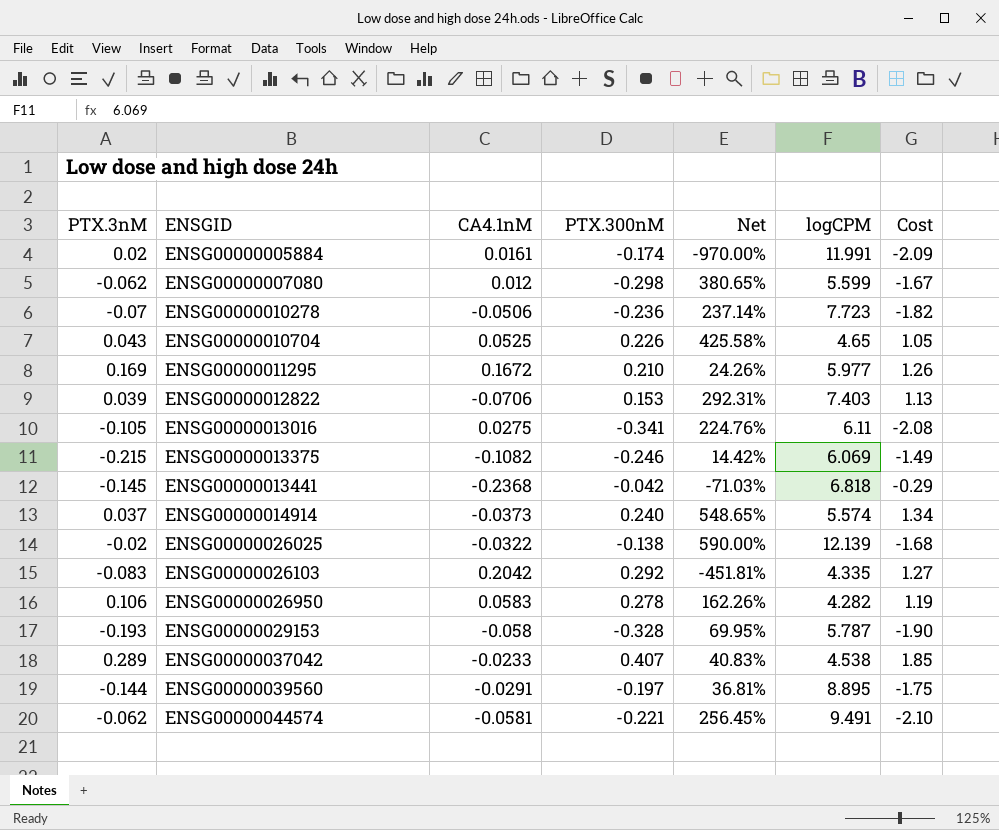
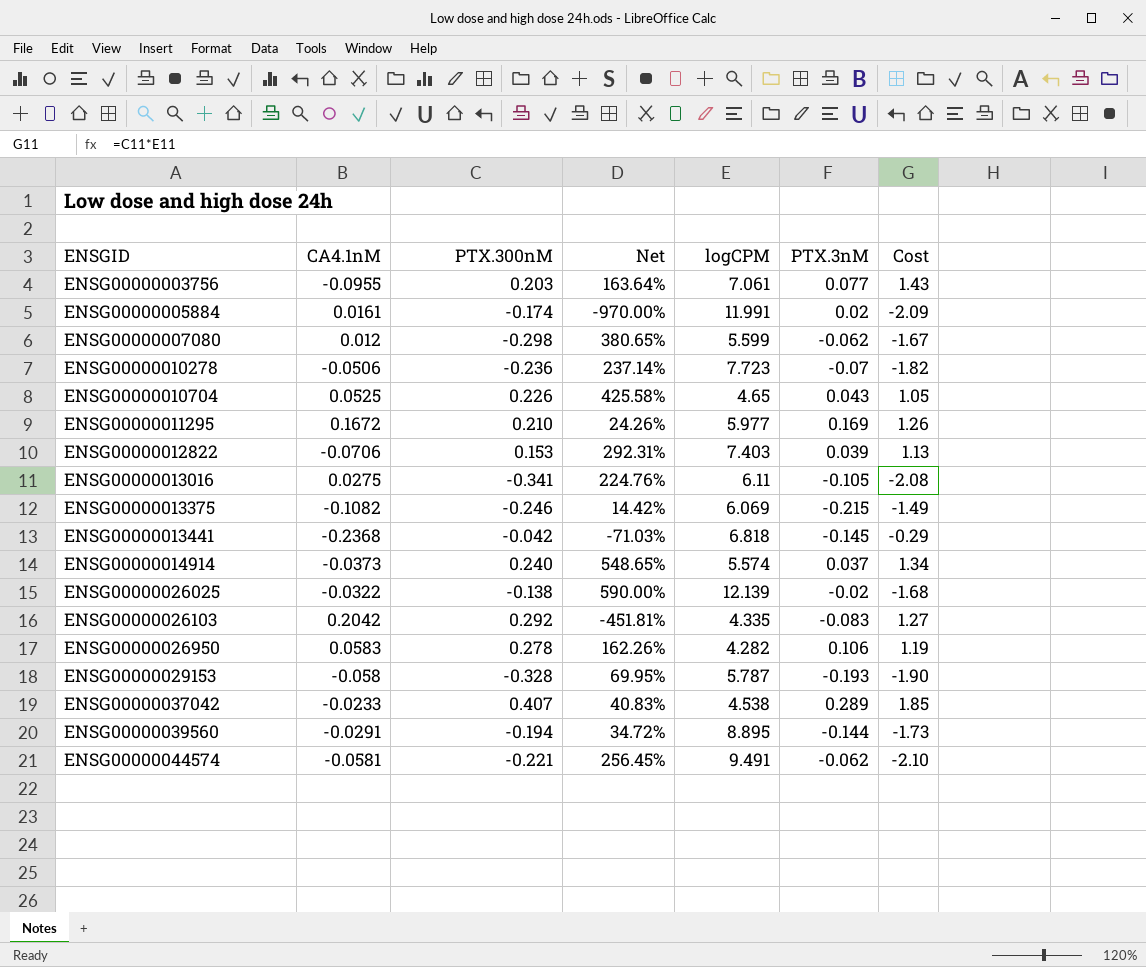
column PTX.3nM | position: 1 -> 6
row ENSG00000003756: none -> -0.0955 | 0.203 | 163.64% | 7.061 | 0.077 | 1.43
ENSG00000039560 | PTX.300nM: -0.197 -> -0.194
ENSG00000039560 | Net: 36.81% -> 34.72%
ENSG00000039560 | Cost: -1.75 -> -1.73

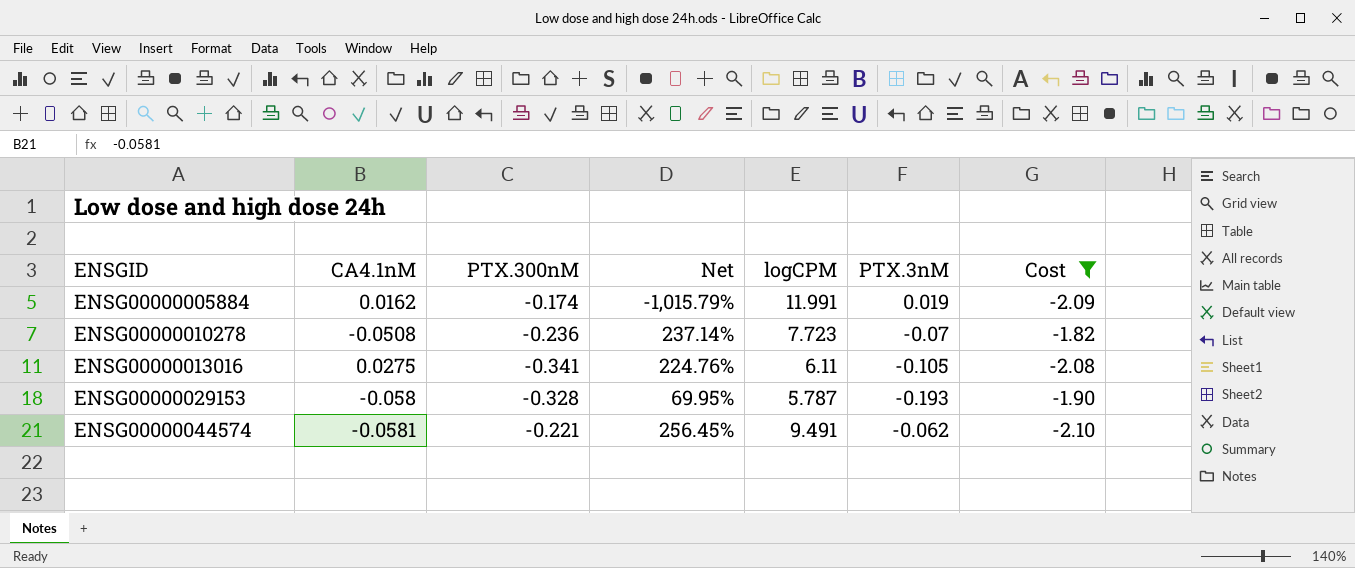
filter: none -> Cost <= -1.82
ENSG00000005884 | CA4.1nM: 0.0161 -> 0.0162
ENSG00000005884 | Net: -970.00% -> -1,015.79%
ENSG00000005884 | PTX.3nM: 0.02 -> 0.019
ENSG00000010278 | CA4.1nM: -0.0506 -> -0.0508

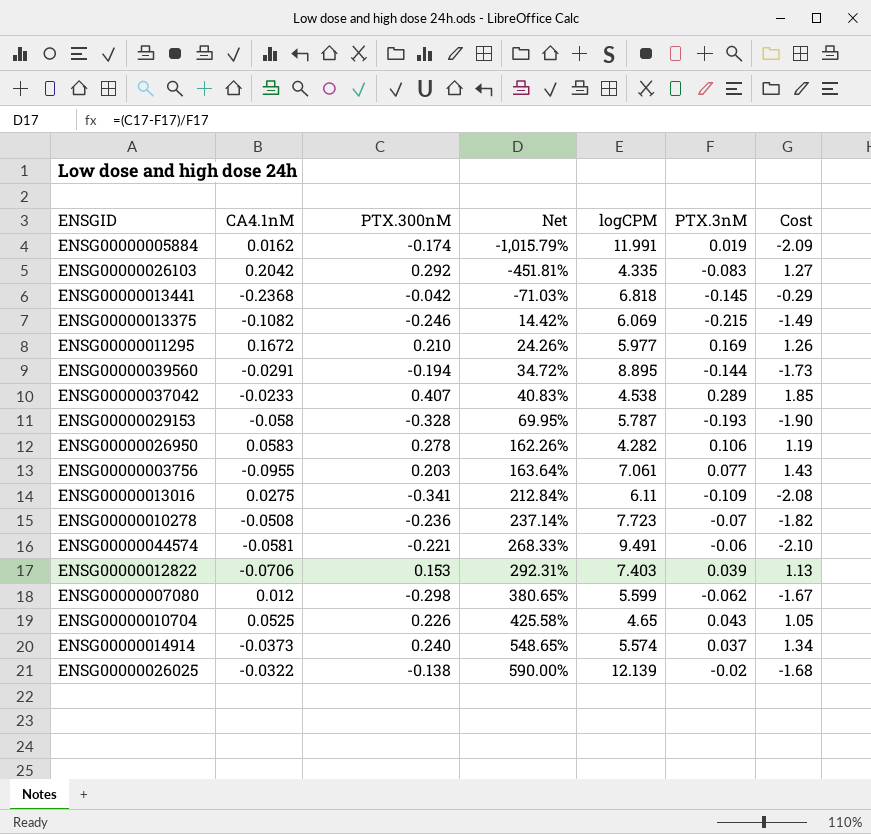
filter: Cost <= -1.82 -> none
row order: ENSGID ascending -> Net ascending
ENSG00000013016 | Net: 224.76% -> 212.84%
ENSG00000013016 | PTX.3nM: -0.105 -> -0.109
ENSG00000044574 | Net: 256.45% -> 268.33%
ENSG00000044574 | PTX.3nM: -0.062 -> -0.06

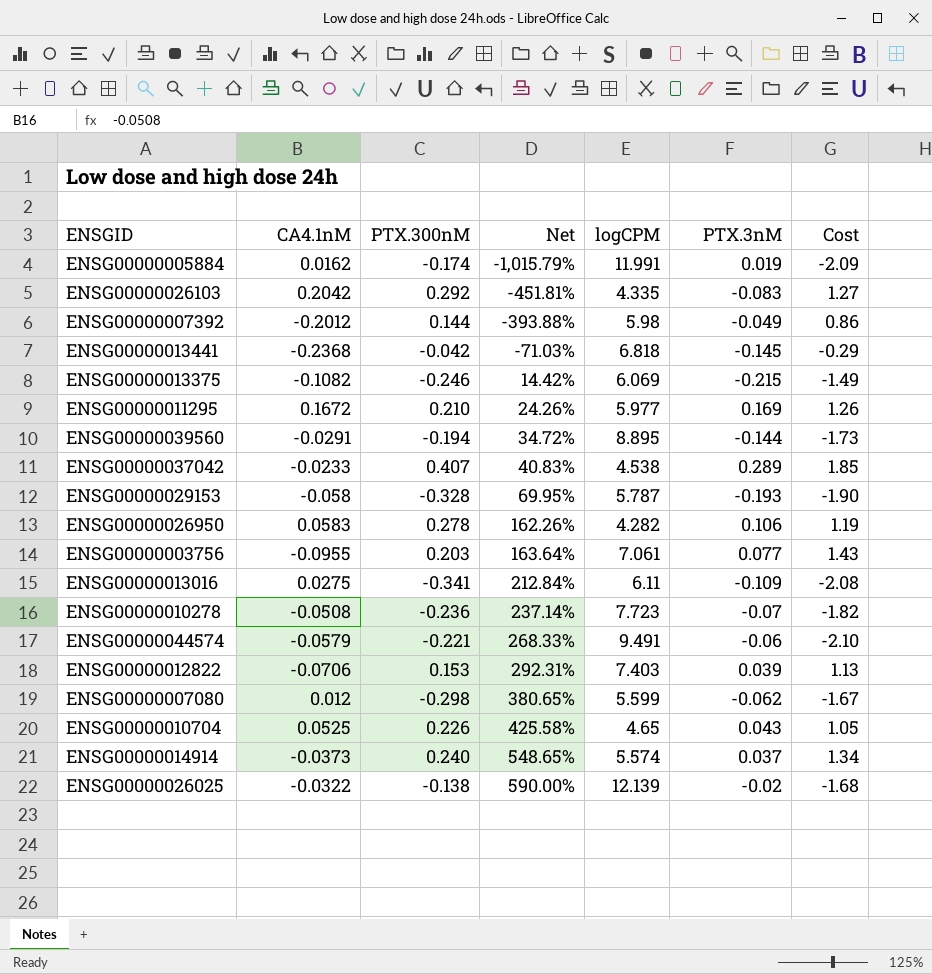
row ENSG00000007392: none -> -0.2012 | 0.144 | -393.88% | 5.98 | -0.049 | 0.86
ENSG00000044574 | CA4.1nM: -0.0581 -> -0.0579

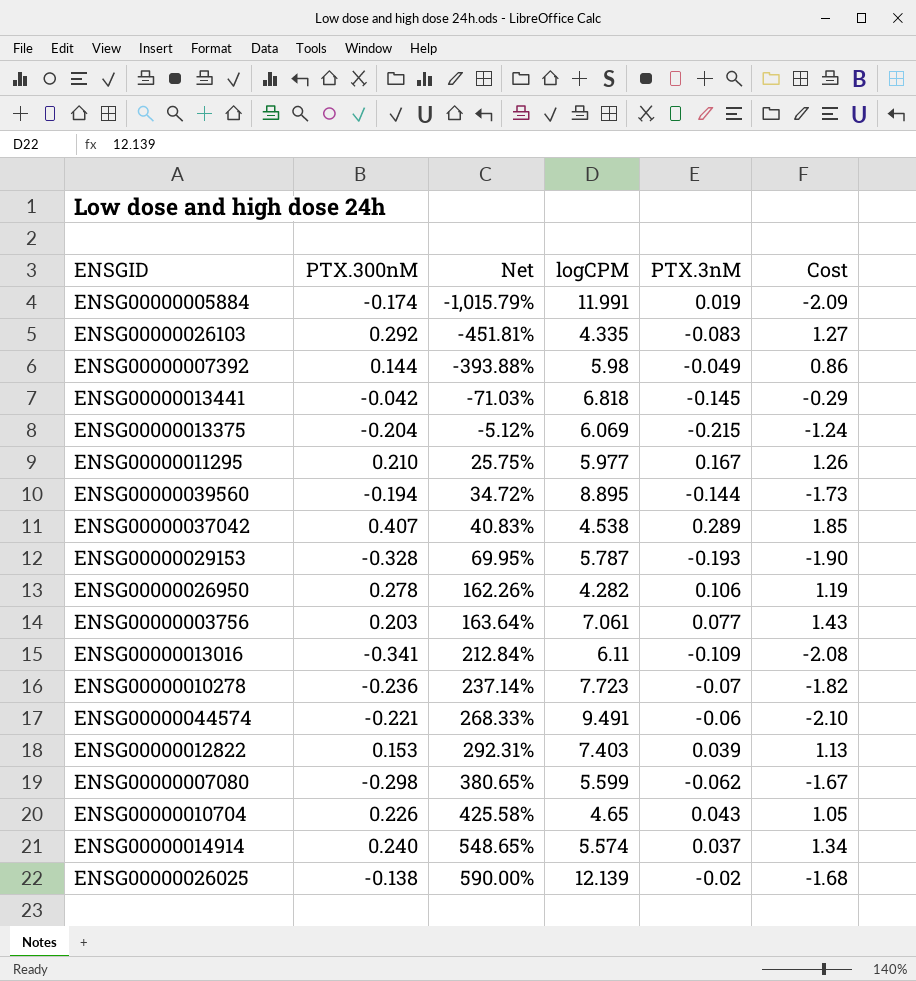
column CA4.1nM | position: 2 -> none
ENSG00000013375 | PTX.300nM: -0.246 -> -0.204
ENSG00000013375 | Net: 14.42% -> -5.12%
ENSG00000013375 | Cost: -1.49 -> -1.24
ENSG00000011295 | Net: 24.26% -> 25.75%
ENSG00000011295 | PTX.3nM: 0.169 -> 0.167

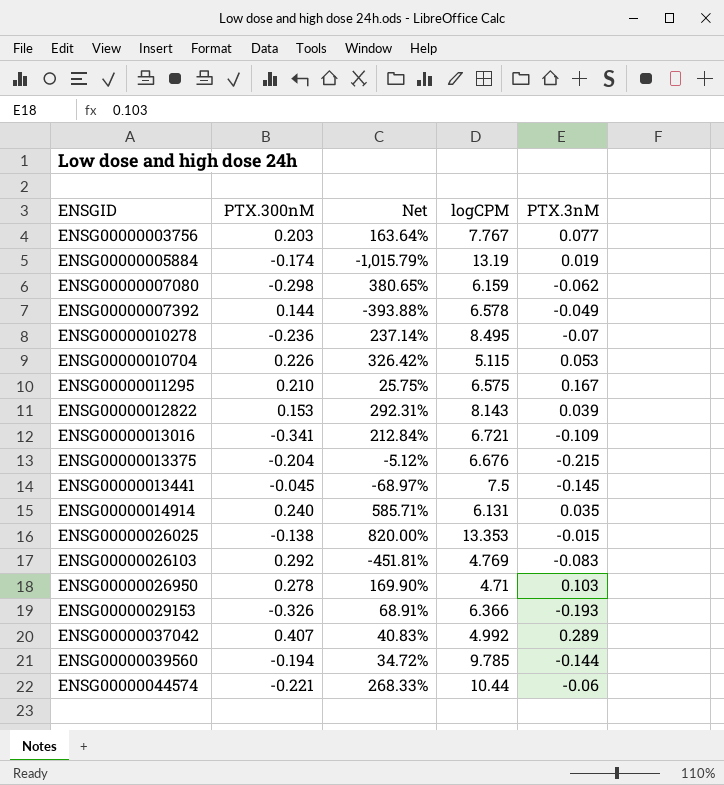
row order: Net ascending -> ENSGID ascending
column Cost | formula: [PTX.300nM] * [logCPM] -> none
ENSG00000003756 | logCPM: 7.061 -> 7.767
ENSG00000005884 | logCPM: 11.991 -> 13.19
ENSG00000007080 | logCPM: 5.599 -> 6.159
ENSG00000007392 | logCPM: 5.98 -> 6.578
ENSG00000010278 | logCPM: 7.723 -> 8.495
ENSG00000010704 | Net: 425.58% -> 326.42%
ENSG00000010704 | logCPM: 4.65 -> 5.115
ENSG00000010704 | PTX.3nM: 0.043 -> 0.053
ENSG00000011295 | logCPM: 5.977 -> 6.575
ENSG00000012822 | logCPM: 7.403 -> 8.143
ENSG00000013016 | logCPM: 6.11 -> 6.721
ENSG00000013375 | logCPM: 6.069 -> 6.676
ENSG00000013441 | PTX.300nM: -0.042 -> -0.045
ENSG00000013441 | Net: -71.03% -> -68.97%
ENSG00000013441 | logCPM: 6.818 -> 7.5
ENSG00000014914 | Net: 548.65% -> 585.71%
ENSG00000014914 | logCPM: 5.574 -> 6.131
ENSG00000014914 | PTX.3nM: 0.037 -> 0.035
ENSG00000026025 | Net: 590.00% -> 820.00%
ENSG00000026025 | logCPM: 12.139 -> 13.353
ENSG00000026025 | PTX.3nM: -0.02 -> -0.015
ENSG00000026103 | logCPM: 4.335 -> 4.769
ENSG00000026950 | Net: 162.26% -> 169.90%
ENSG00000026950 | logCPM: 4.282 -> 4.71
ENSG00000026950 | PTX.3nM: 0.106 -> 0.103
ENSG00000029153 | PTX.300nM: -0.328 -> -0.326
ENSG00000029153 | Net: 69.95% -> 68.91%
ENSG00000029153 | logCPM: 5.787 -> 6.366
ENSG00000037042 | logCPM: 4.538 -> 4.992
ENSG00000039560 | logCPM: 8.895 -> 9.785
ENSG00000044574 | logCPM: 9.491 -> 10.44

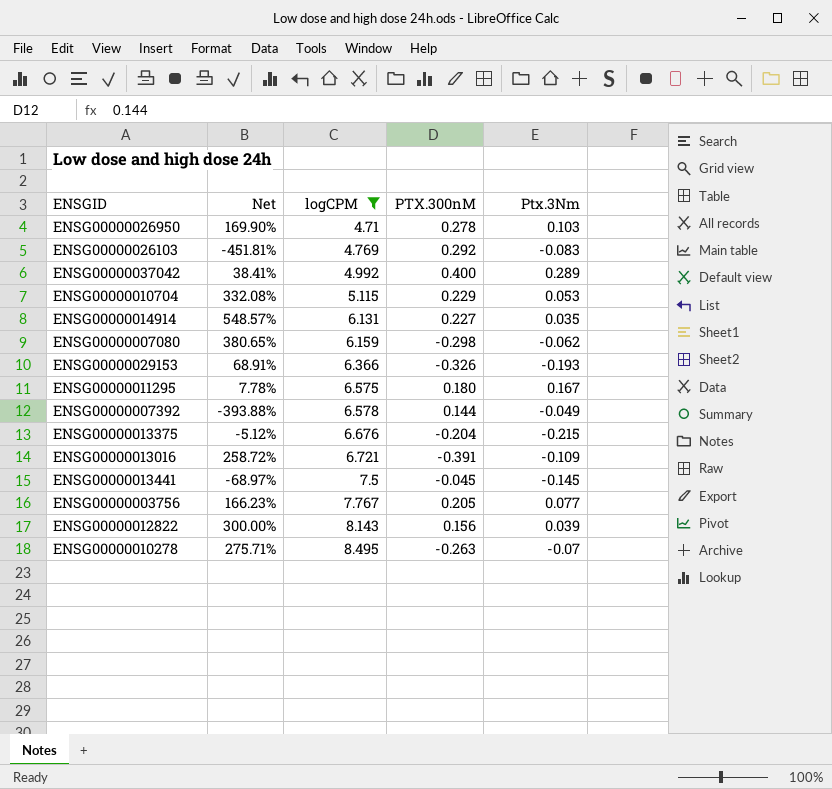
filter: none -> logCPM <= 8.495
row order: ENSGID ascending -> logCPM ascending
column PTX.300nM | position: 2 -> 4
column name: PTX.3nM -> Ptx.3Nm
ENSG00000037042 | Net: 40.83% -> 38.41%
ENSG00000037042 | PTX.300nM: 0.407 -> 0.400
ENSG00000010704 | Net: 326.42% -> 332.08%
ENSG00000010704 | PTX.300nM: 0.226 -> 0.229
ENSG00000014914 | Net: 585.71% -> 548.57%
ENSG00000014914 | PTX.300nM: 0.240 -> 0.227
ENSG00000011295 | Net: 25.75% -> 7.78%
ENSG00000011295 | PTX.300nM: 0.210 -> 0.180
ENSG00000013016 | Net: 212.84% -> 258.72%
ENSG00000013016 | PTX.300nM: -0.341 -> -0.391
ENSG00000003756 | Net: 163.64% -> 166.23%
ENSG00000003756 | PTX.300nM: 0.203 -> 0.205
ENSG00000012822 | Net: 292.31% -> 300.00%
ENSG00000012822 | PTX.300nM: 0.153 -> 0.156
ENSG00000010278 | Net: 237.14% -> 275.71%
ENSG00000010278 | PTX.300nM: -0.236 -> -0.263

